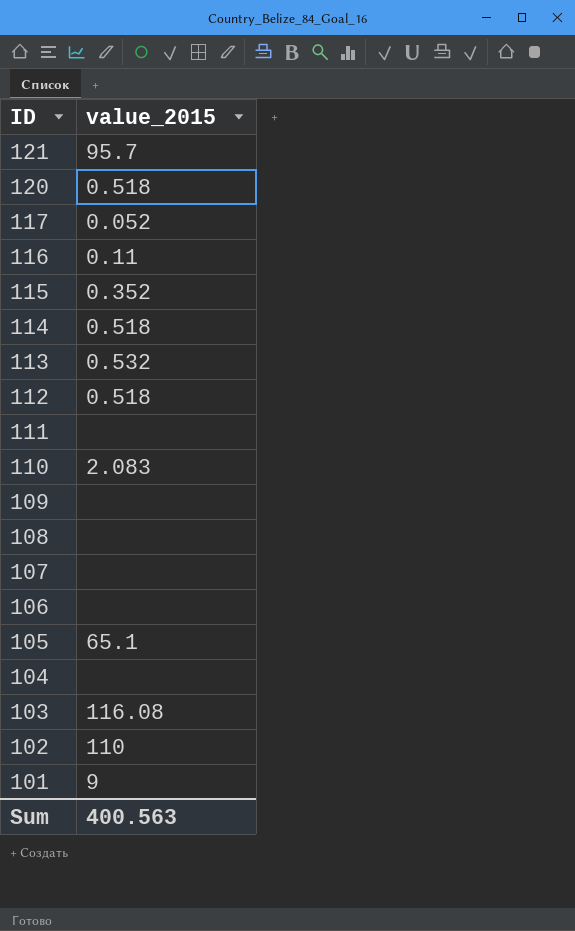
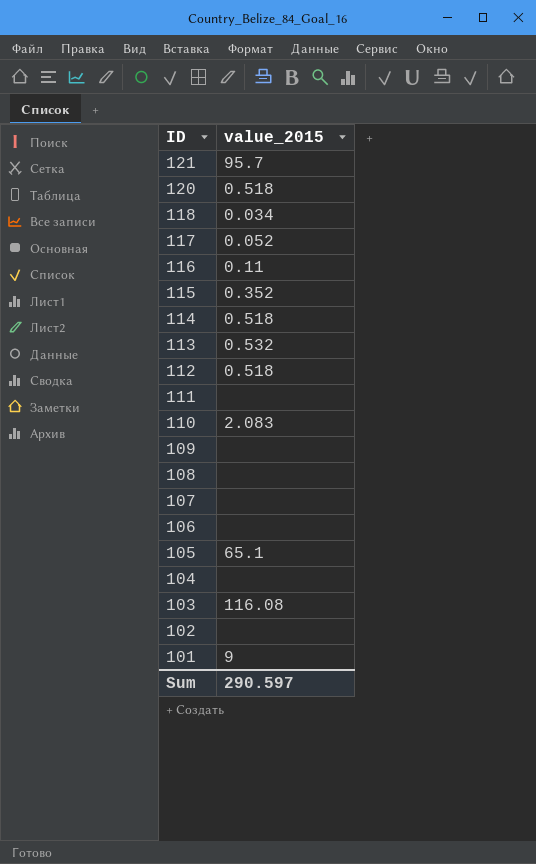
row 118: none -> 0.034
102 | value_2015: 110 -> none
Sum | value_2015: 400.563 -> 290.597

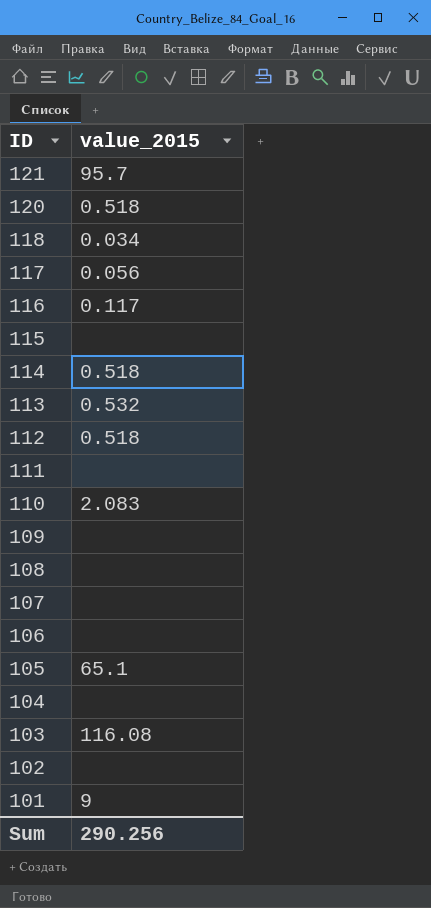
117 | value_2015: 0.052 -> 0.056
116 | value_2015: 0.11 -> 0.117
115 | value_2015: 0.352 -> none
Sum | value_2015: 290.597 -> 290.256

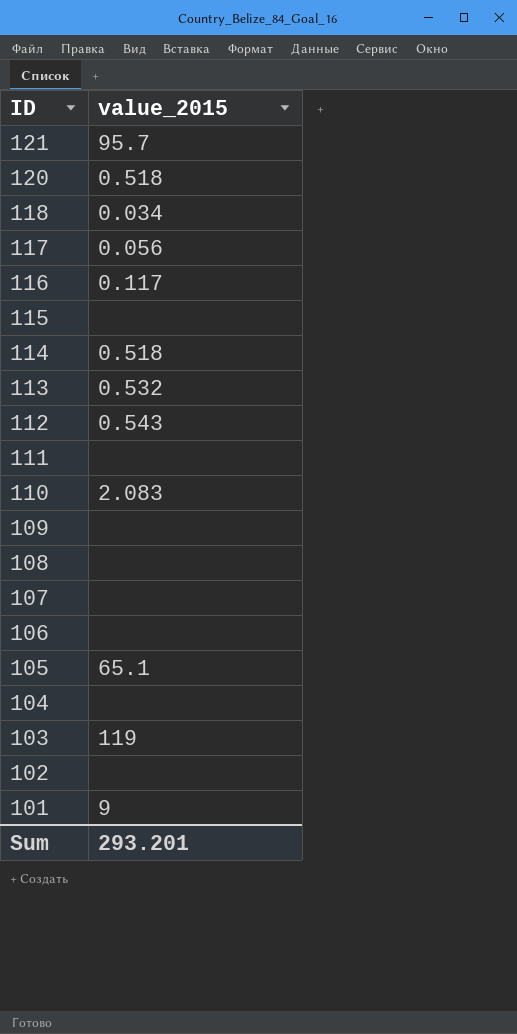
112 | value_2015: 0.518 -> 0.543
103 | value_2015: 116.08 -> 119
Sum | value_2015: 290.256 -> 293.201

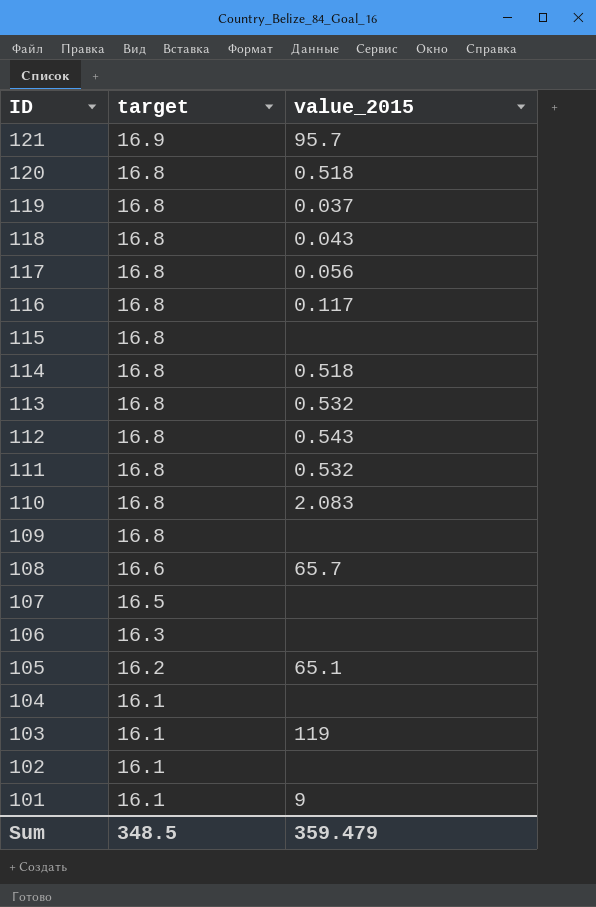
column target | position: none -> 2
row 119: none -> 16.8 | 0.037
118 | value_2015: 0.034 -> 0.043
111 | value_2015: none -> 0.532
108 | value_2015: none -> 65.7
Sum | value_2015: 293.201 -> 359.479

